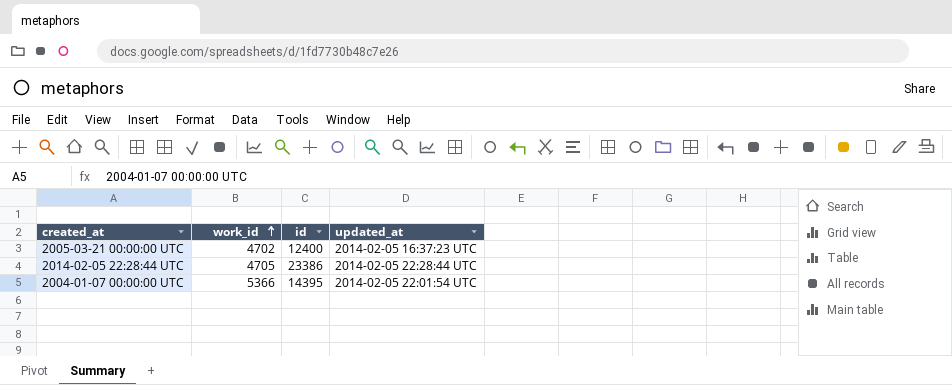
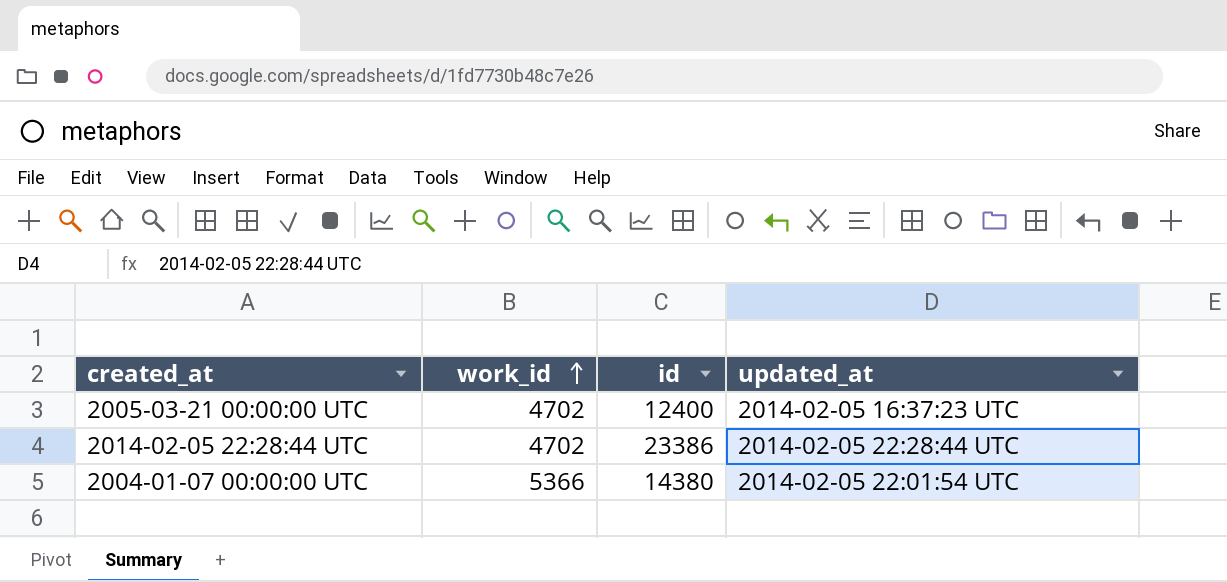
2014-02-05 22:28:44 UTC | work_id: 4705 -> 4702
2004-01-07 00:00:00 UTC | id: 14395 -> 14380

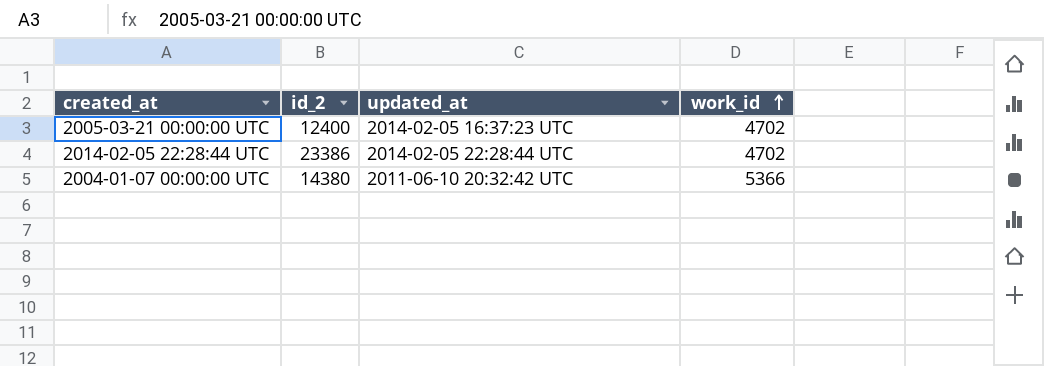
column name: id -> id_2
column work_id | position: 2 -> 4
2004-01-07 00:00:00 UTC | updated_at: 2014-02-05 22:01:54 UTC -> 2011-06-10 20:32:42 UTC

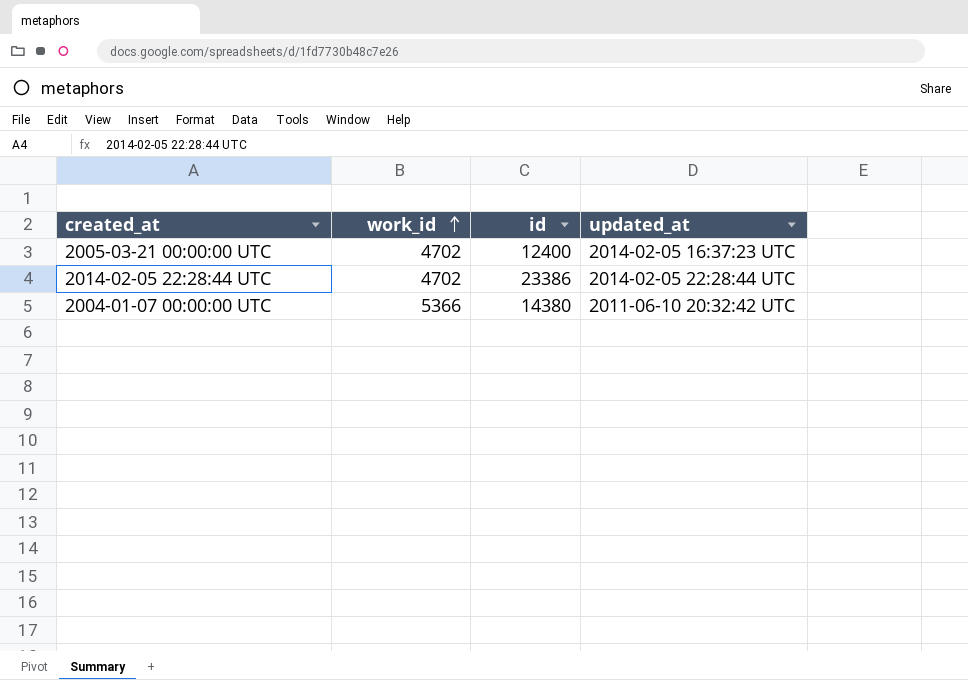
column work_id | position: 4 -> 2
column name: id_2 -> id

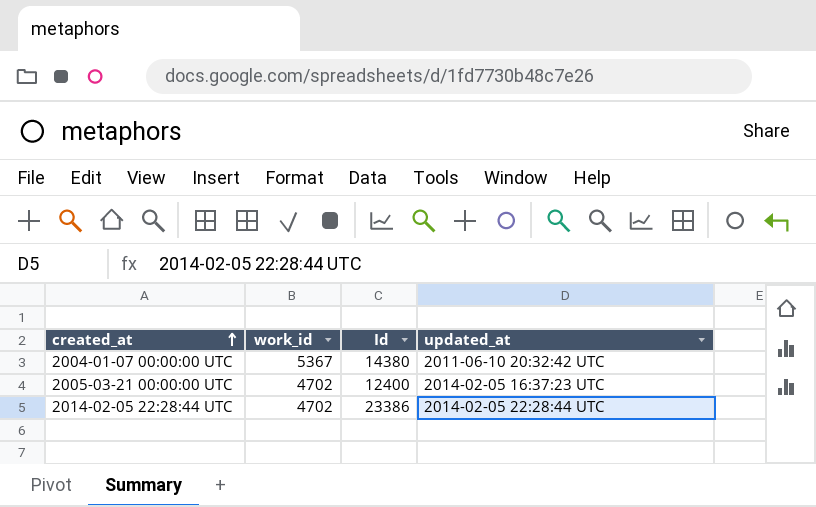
row order: work_id ascending -> created_at ascending
column name: id -> Id
2004-01-07 00:00:00 UTC | work_id: 5366 -> 5367

